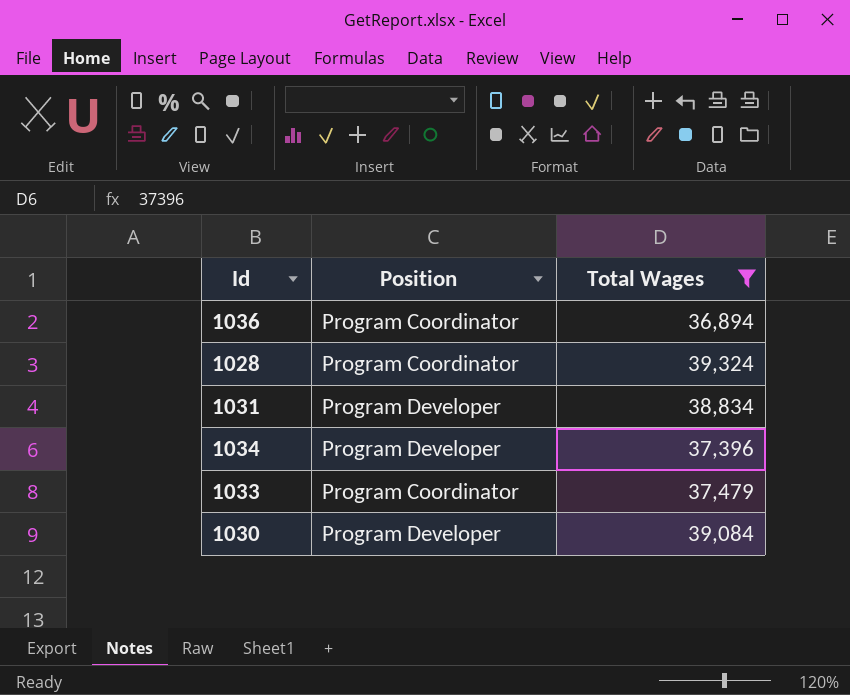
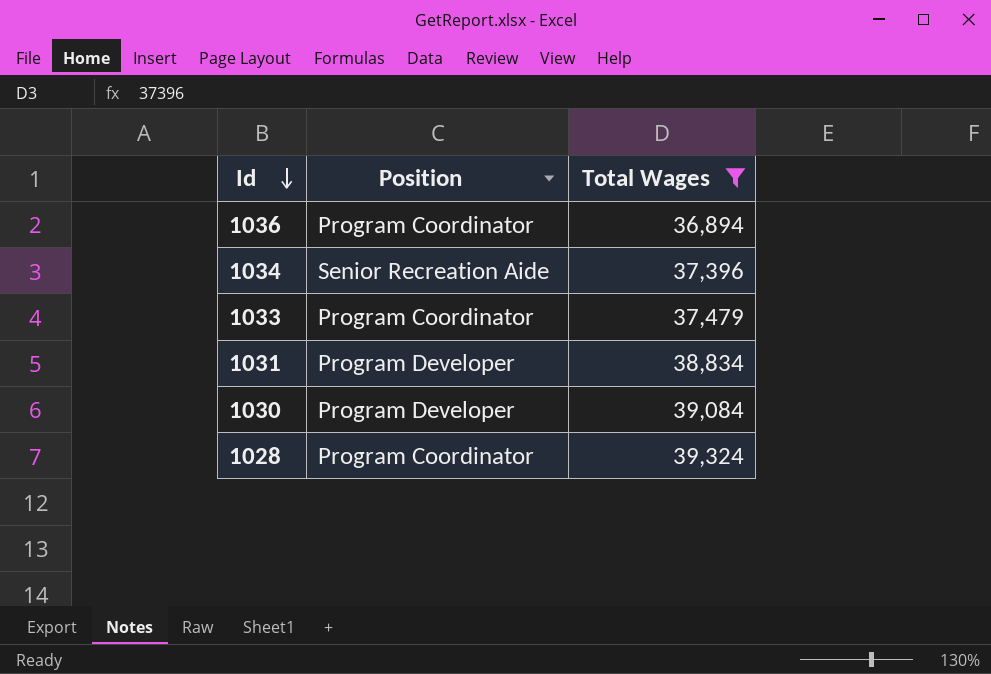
row order: none -> Id descending
1034 | Position: Program Developer -> Senior Recreation Aide

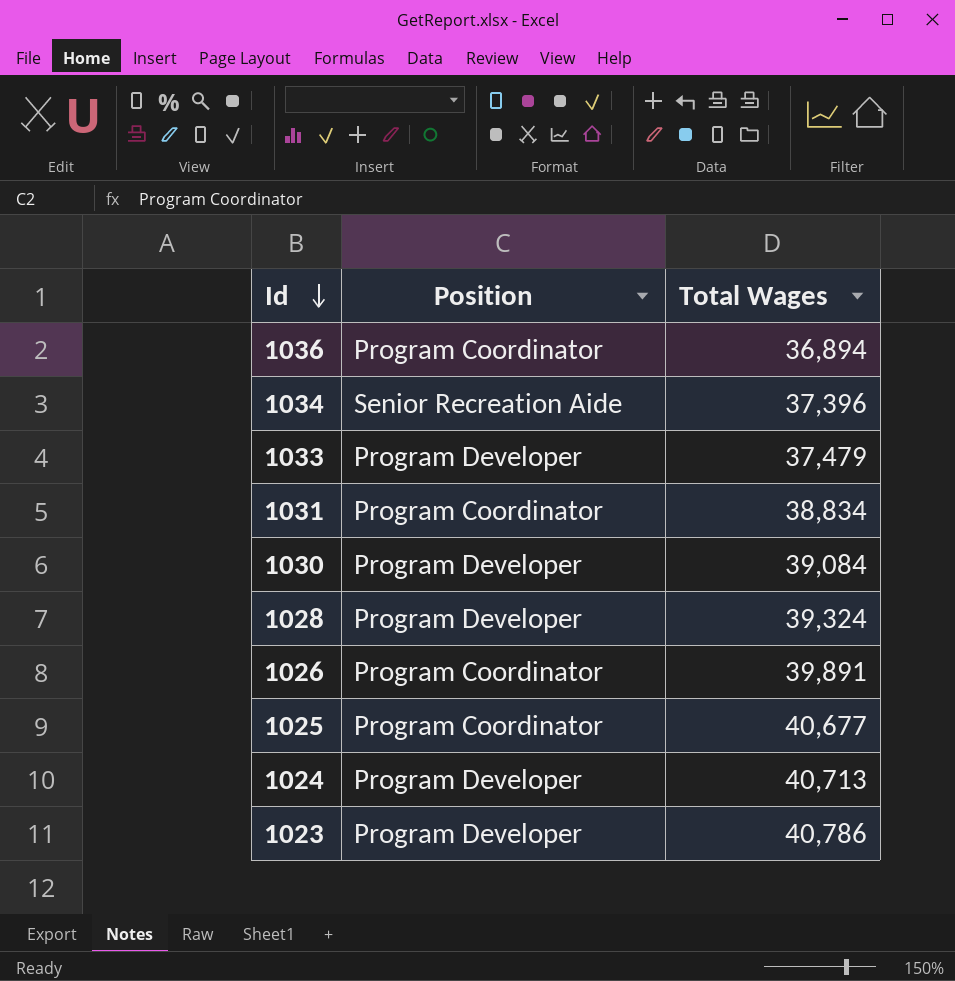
filter: Total Wages <= 39,324 -> none
1033 | Position: Program Coordinator -> Program Developer
1031 | Position: Program Developer -> Program Coordinator
1028 | Position: Program Coordinator -> Program Developer

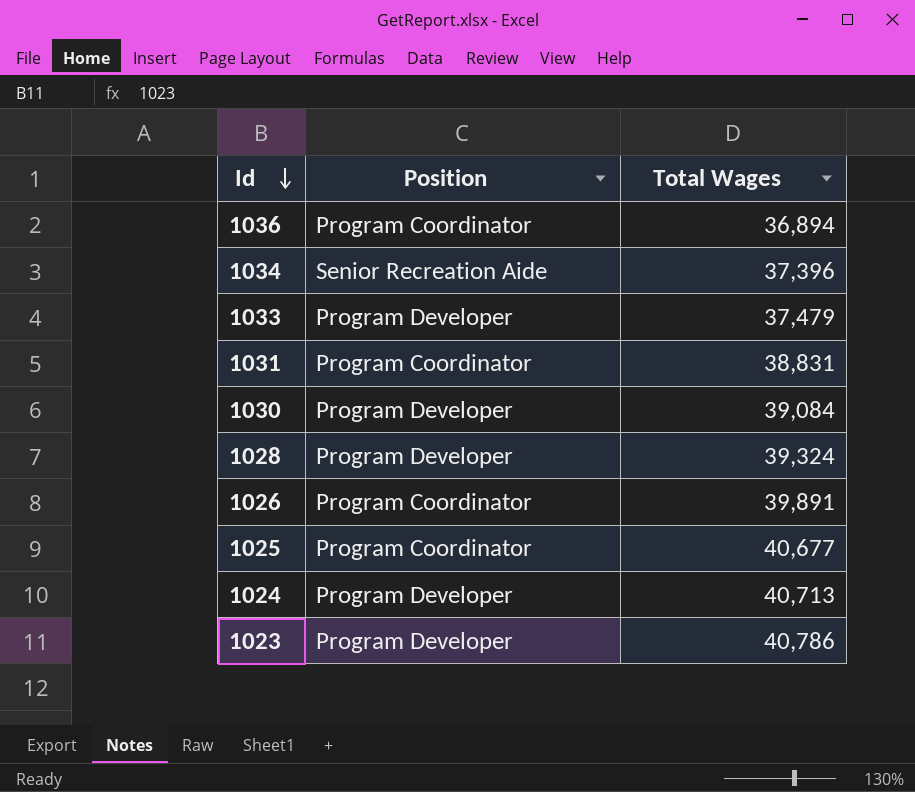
1031 | Total Wages: 38,834 -> 38,831

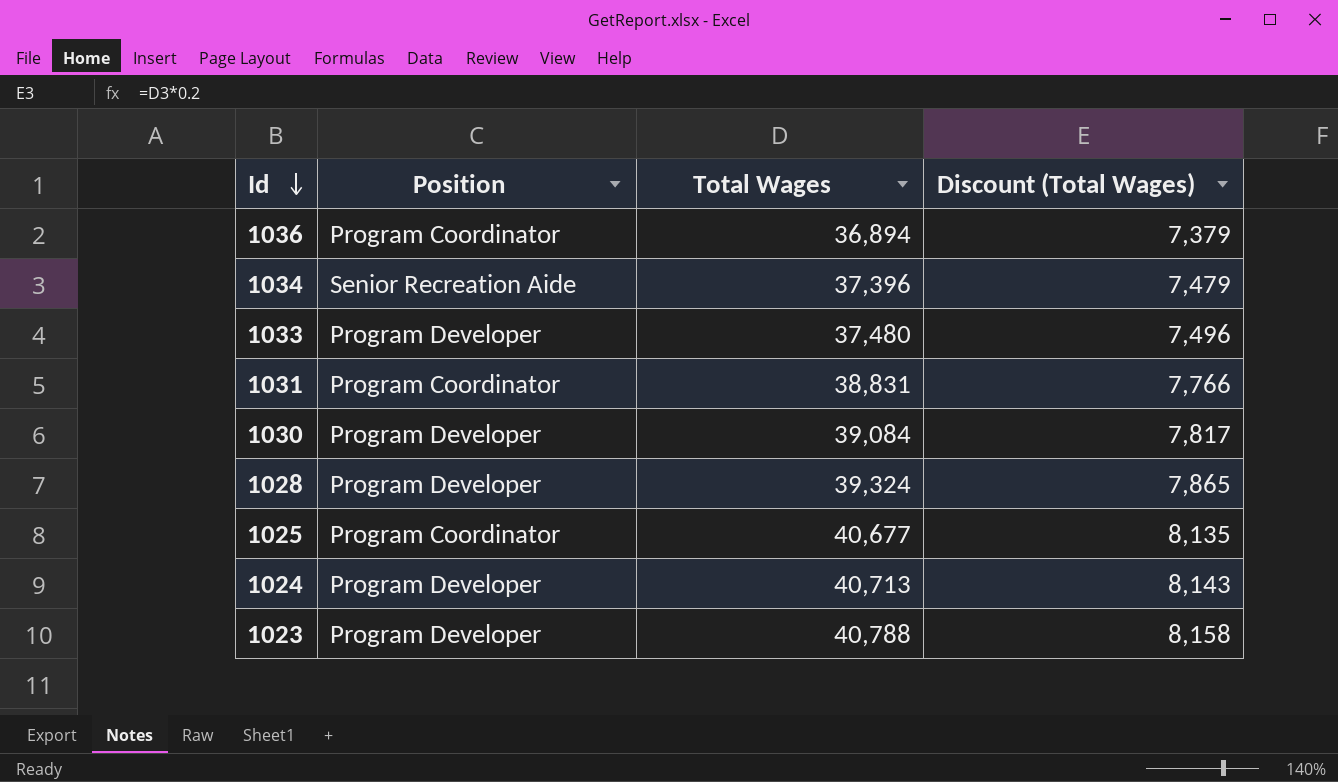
column Discount (Total Wages) | formula: none -> [Total Wages] * 0.2
row 1026: Program Coordinator | 39,891 -> none
1033 | Total Wages: 37,479 -> 37,480
1023 | Total Wages: 40,786 -> 40,788

